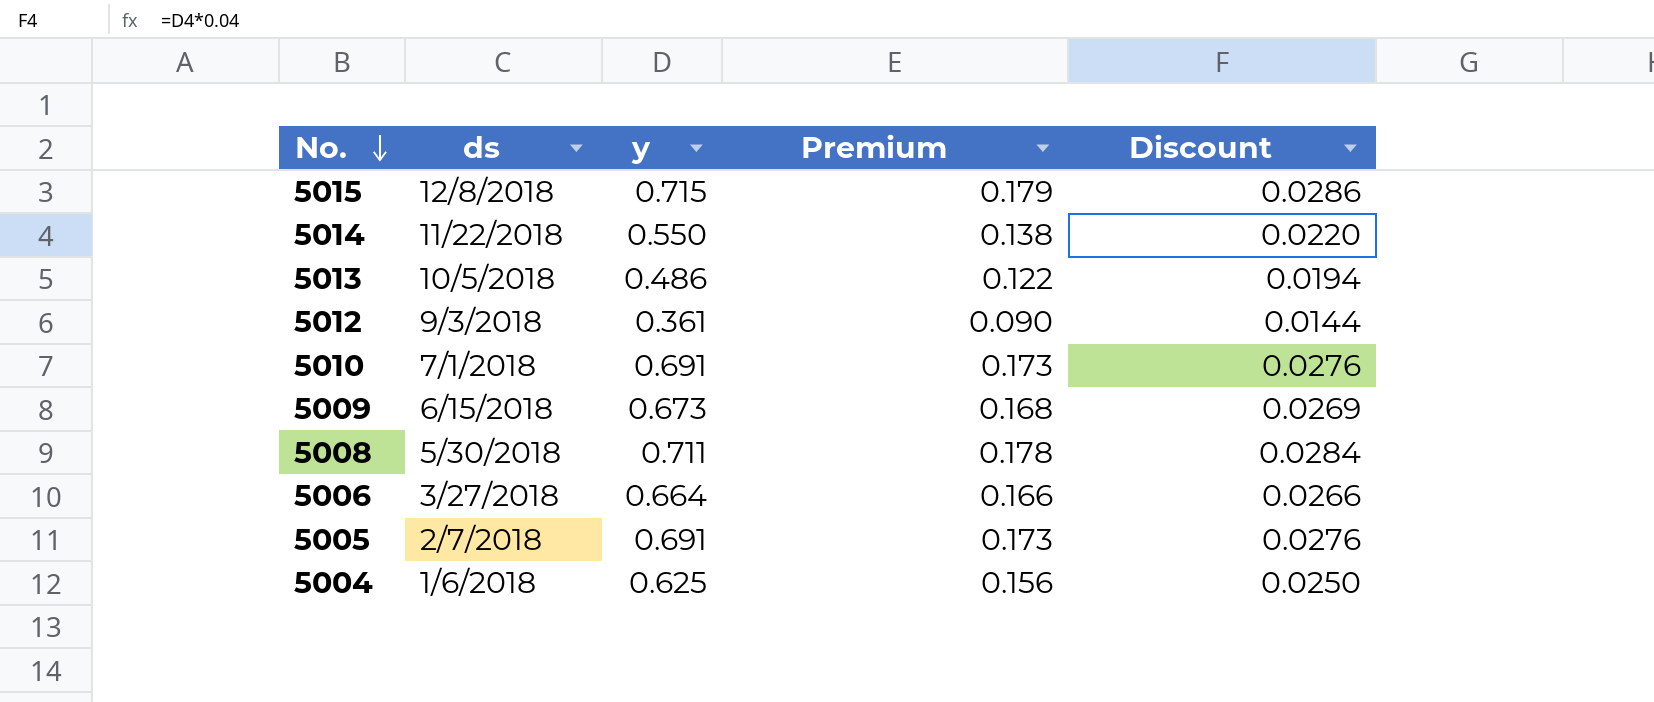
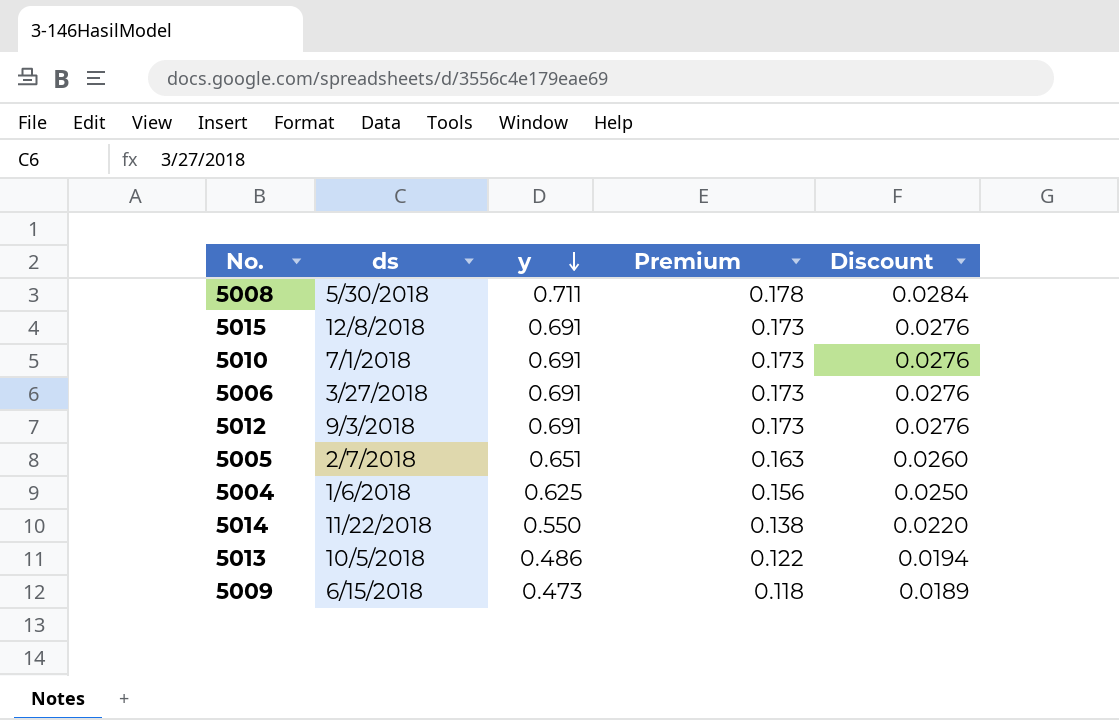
row order: No. descending -> y descending
5015 | y: 0.715 -> 0.691
5015 | Premium: 0.179 -> 0.173
5015 | Discount: 0.0286 -> 0.0276
5006 | y: 0.664 -> 0.691
5006 | Premium: 0.166 -> 0.173
5006 | Discount: 0.0266 -> 0.0276
5012 | y: 0.361 -> 0.691
5012 | Premium: 0.090 -> 0.173
5012 | Discount: 0.0144 -> 0.0276
5005 | y: 0.691 -> 0.651
5005 | Premium: 0.173 -> 0.163
5005 | Discount: 0.0276 -> 0.0260
5009 | y: 0.673 -> 0.473
5009 | Premium: 0.168 -> 0.118
5009 | Discount: 0.0269 -> 0.0189

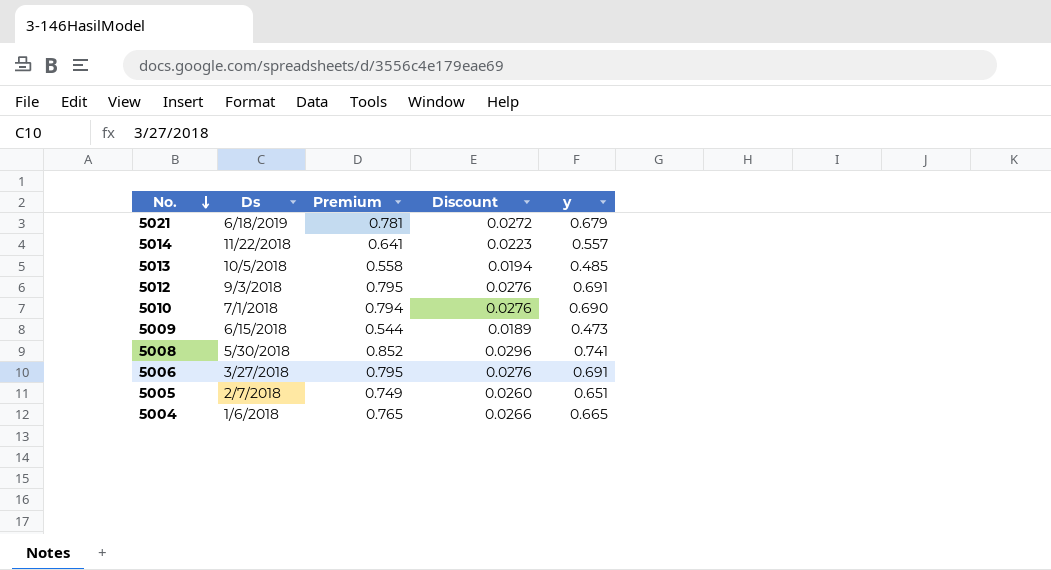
row order: y descending -> No. descending
column name: ds -> Ds
column Premium | formula: [y] * 0.25 -> [y] * 1.15
column y | position: 3 -> 5
row 5015: 12/8/2018 | 0.691 | 0.173 | 0.0276 -> none
row 5021: none -> 6/18/2019 | 0.781 | 0.0272 | 0.679
5014 | Discount: 0.0220 -> 0.0223
5014 | y: 0.550 -> 0.557
5013 | y: 0.486 -> 0.485
5010 | y: 0.691 -> 0.690
5008 | Discount: 0.0284 -> 0.0296
5008 | y: 0.711 -> 0.741
5004 | Discount: 0.0250 -> 0.0266
5004 | y: 0.625 -> 0.665

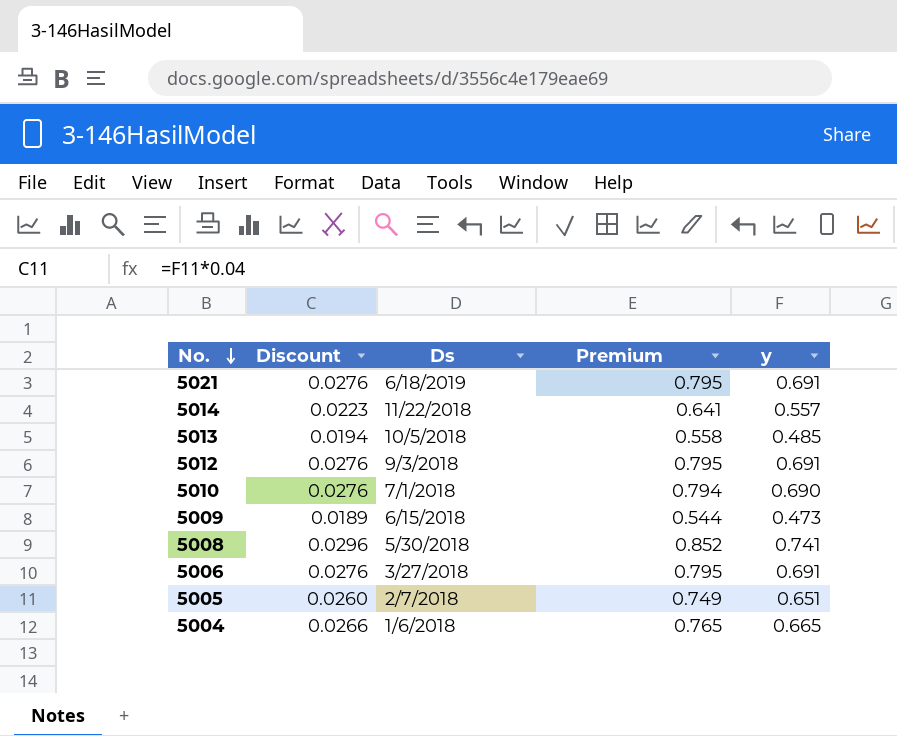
column Discount | position: 4 -> 2
5021 | Discount: 0.0272 -> 0.0276
5021 | Premium: 0.781 -> 0.795
5021 | y: 0.679 -> 0.691

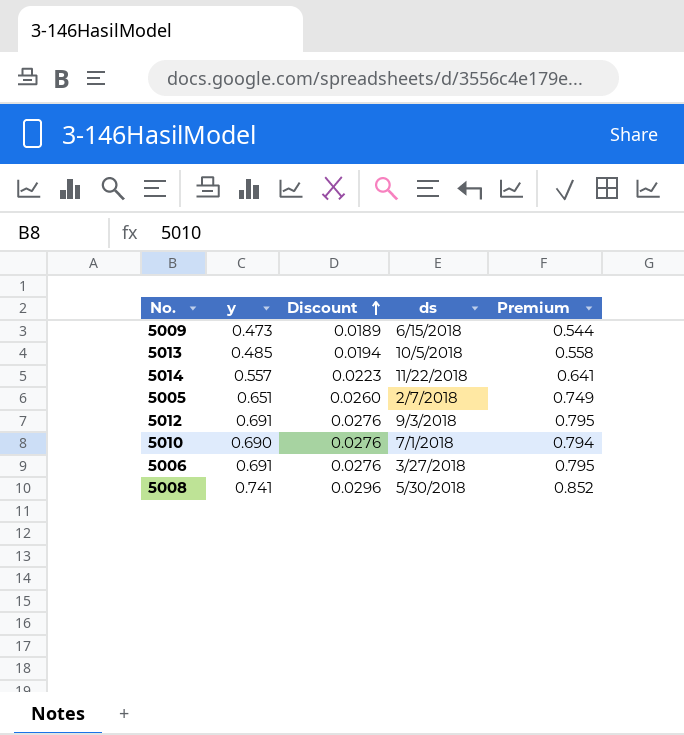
row order: No. descending -> Discount ascending
column y | position: 5 -> 2
column name: Ds -> ds
row 5021: 0.0276 | 6/18/2019 | 0.795 | 0.691 -> none
row 5004: 0.0266 | 1/6/2018 | 0.765 | 0.665 -> none

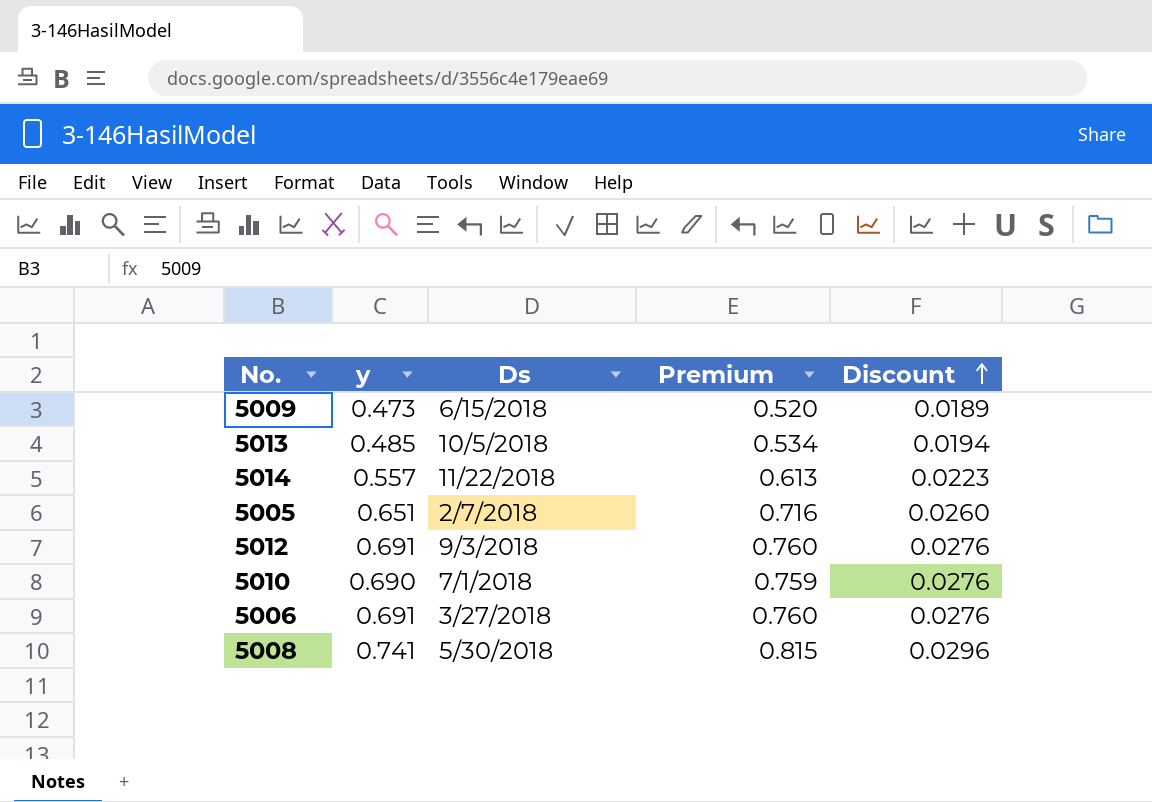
column name: ds -> Ds
column Premium | formula: [y] * 1.15 -> [y] * 1.1
column Discount | position: 3 -> 5

